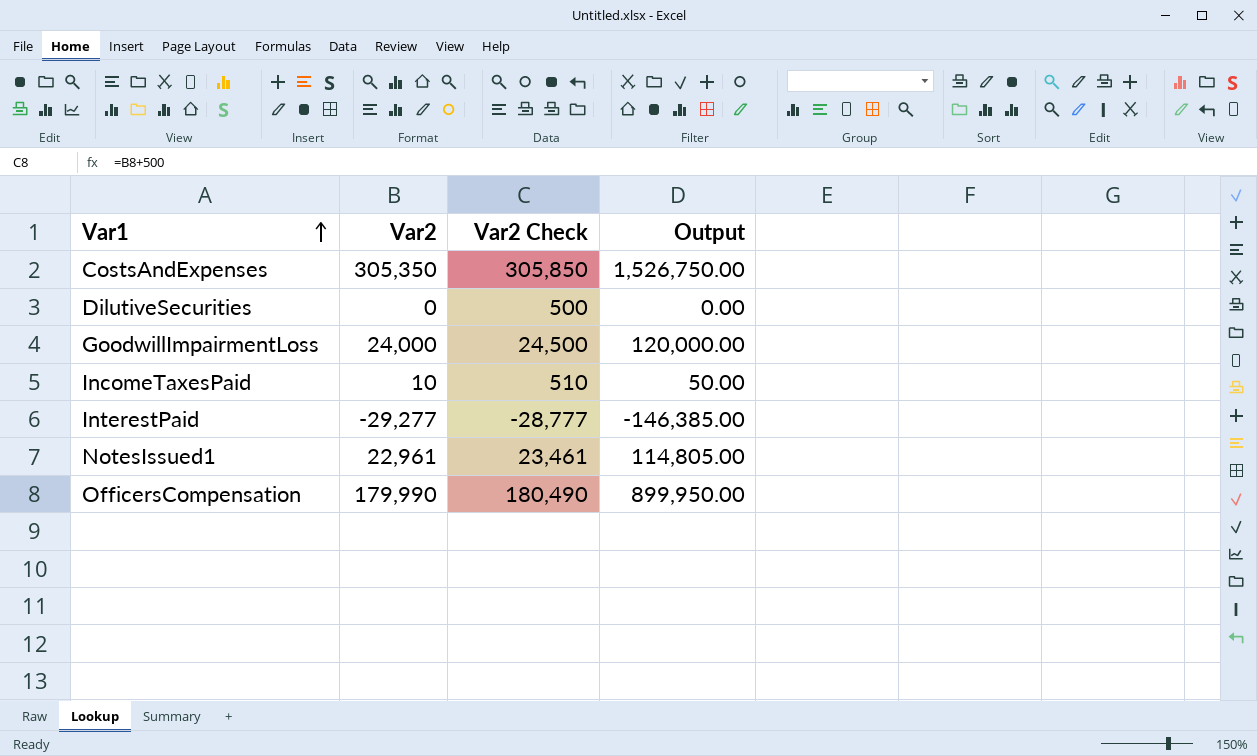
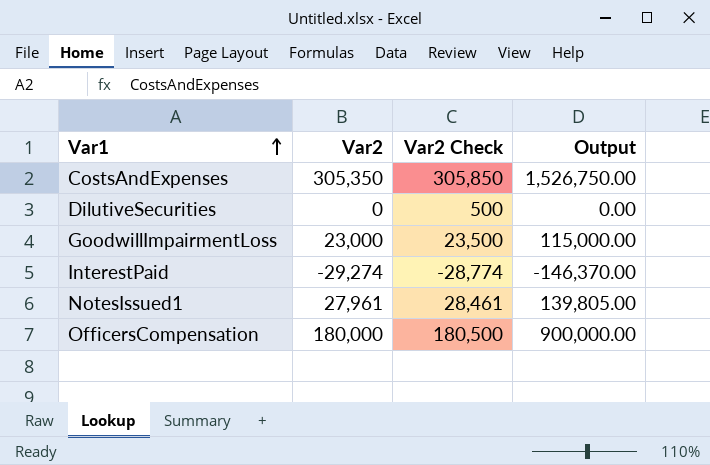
row IncomeTaxesPaid: 10 | 510 | 50.00 -> none
GoodwillImpairmentLoss | Var2: 24,000 -> 23,000
GoodwillImpairmentLoss | Var2 Check: 24,500 -> 23,500
GoodwillImpairmentLoss | Output: 120,000.00 -> 115,000.00
InterestPaid | Var2: -29,277 -> -29,274
InterestPaid | Var2 Check: -28,777 -> -28,774
InterestPaid | Output: -146,385.00 -> -146,370.00
NotesIssued1 | Var2: 22,961 -> 27,961
NotesIssued1 | Var2 Check: 23,461 -> 28,461
NotesIssued1 | Output: 114,805.00 -> 139,805.00
OfficersCompensation | Var2: 179,990 -> 180,000
OfficersCompensation | Var2 Check: 180,490 -> 180,500
OfficersCompensation | Output: 899,950.00 -> 900,000.00

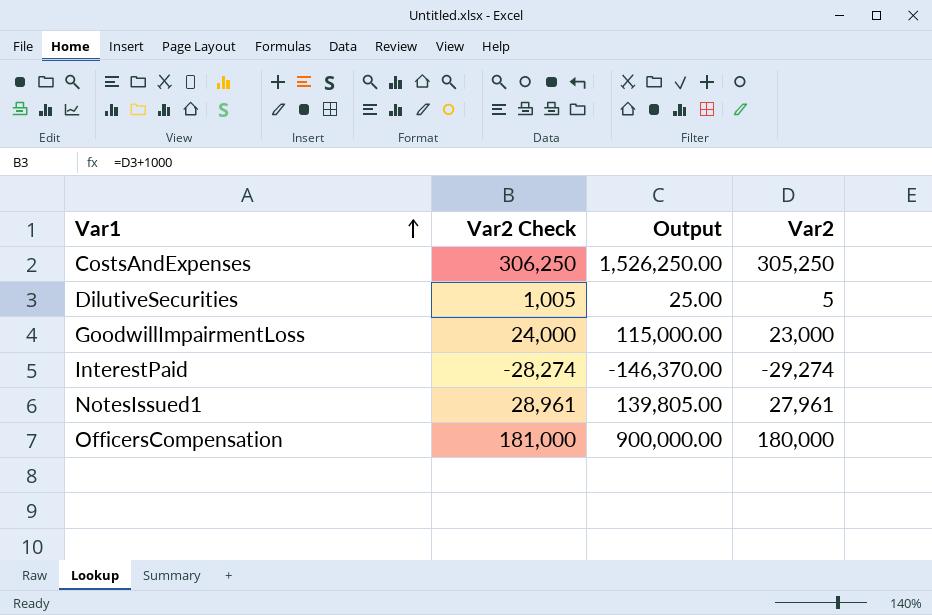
column Var2 Check | formula: [Var2] + 500 -> [Var2] + 1000
column Var2 | position: 2 -> 4
CostsAndExpenses | Output: 1,526,750.00 -> 1,526,250.00
CostsAndExpenses | Var2: 305,350 -> 305,250
DilutiveSecurities | Output: 0.00 -> 25.00
DilutiveSecurities | Var2: 0 -> 5

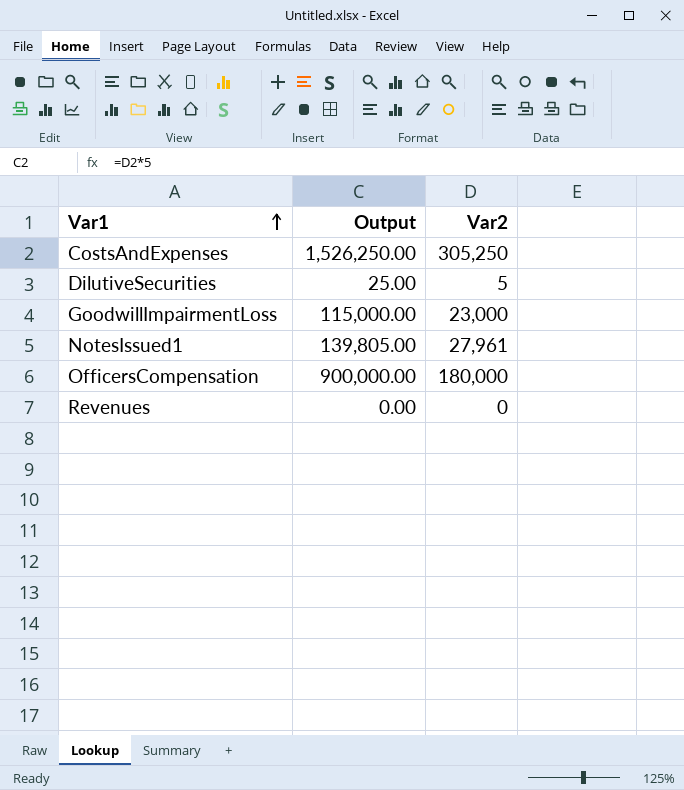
column Var2 Check | formula: [Var2] + 1000 -> none
row InterestPaid: -28,274 | -146,370.00 | -29,274 -> none
row Revenues: none -> 0.00 | 0

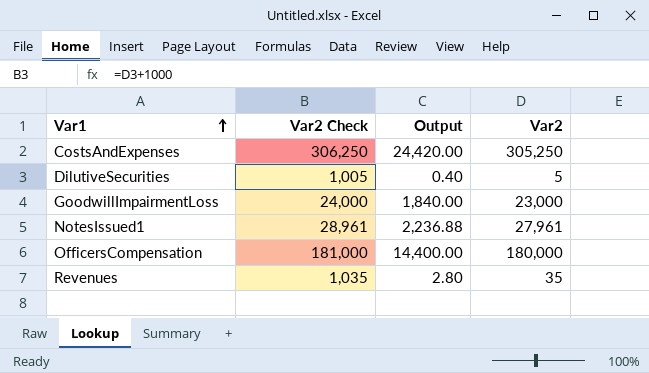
column Var2 Check | formula: none -> [Var2] + 1000
column Output | formula: [Var2] * 5 -> [Var2] * 0.08
Revenues | Var2: 0 -> 35

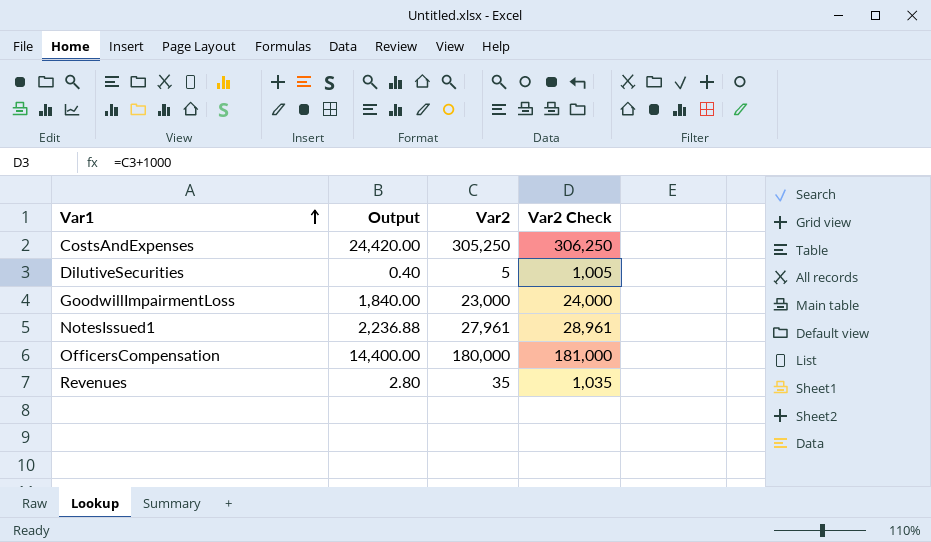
column Var2 Check | position: 2 -> 4

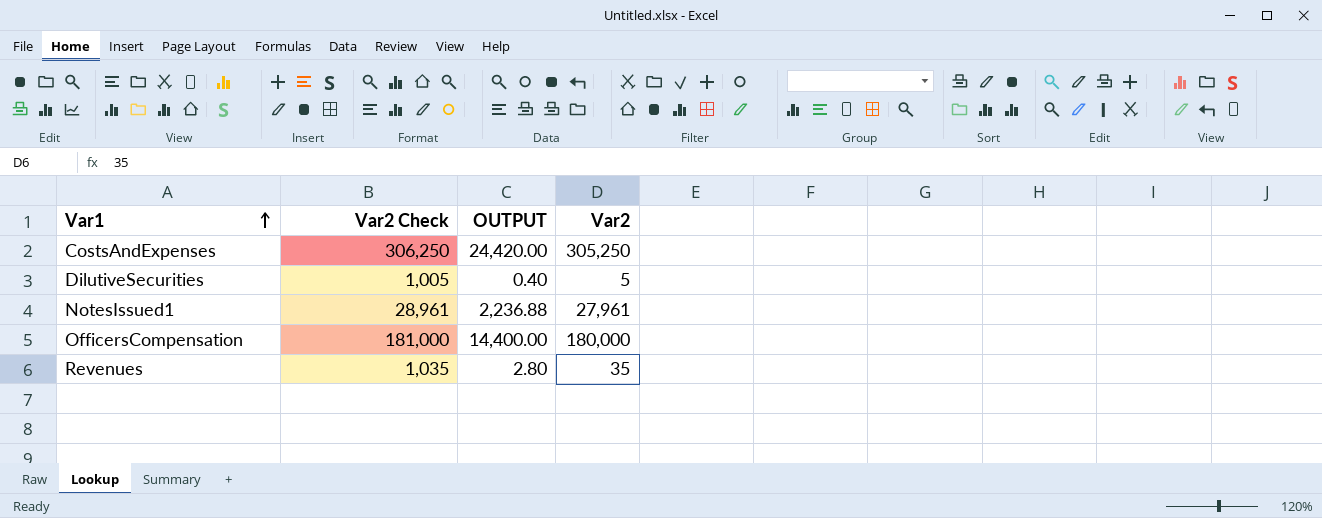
column Var2 Check | position: 4 -> 2
column name: Output -> OUTPUT
row GoodwillImpairmentLoss: 1,840.00 | 23,000 | 24,000 -> none

